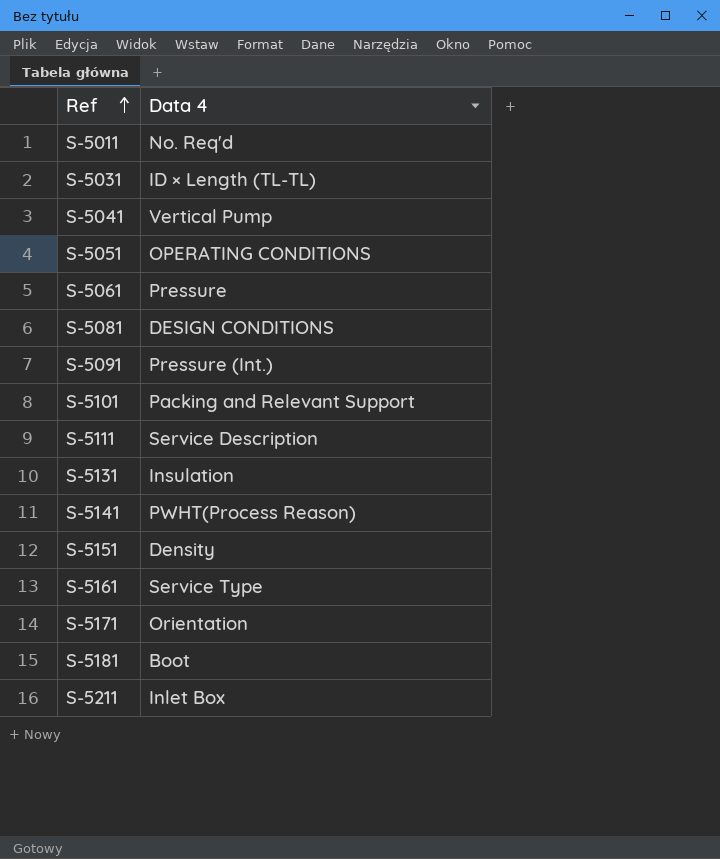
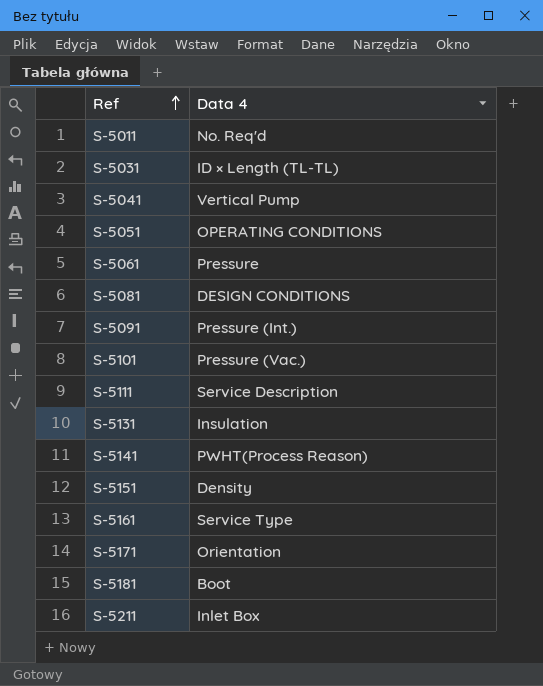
S-5101 | Data 4: Packing and Relevant Support -> Pressure (Vac.)

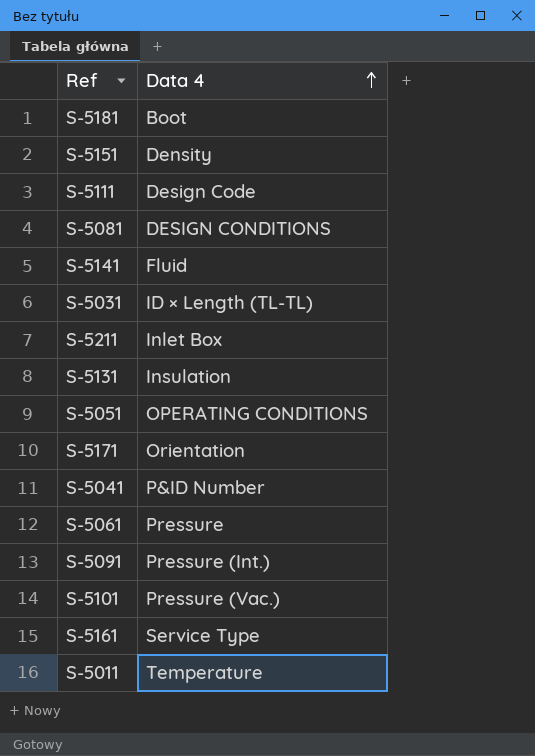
row order: Ref ascending -> Data 4 ascending
S-5111 | Data 4: Service Description -> Design Code
S-5141 | Data 4: PWHT(Process Reason) -> Fluid
S-5041 | Data 4: Vertical Pump -> P&ID Number
S-5011 | Data 4: No. Req'd -> Temperature

